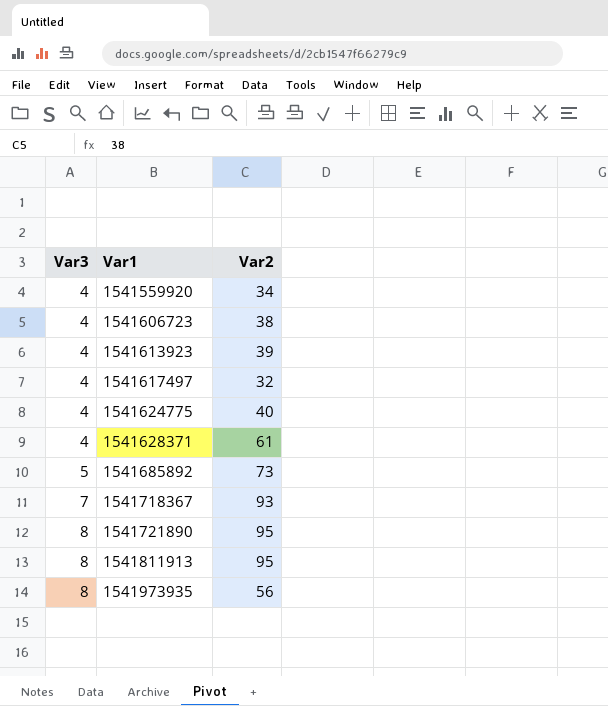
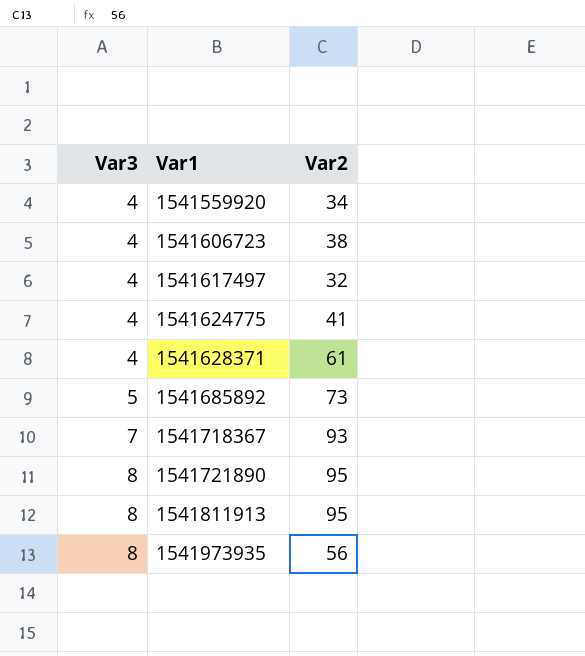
row 1541613923: 4 | 39 -> none
1541624775 | Var2: 40 -> 41

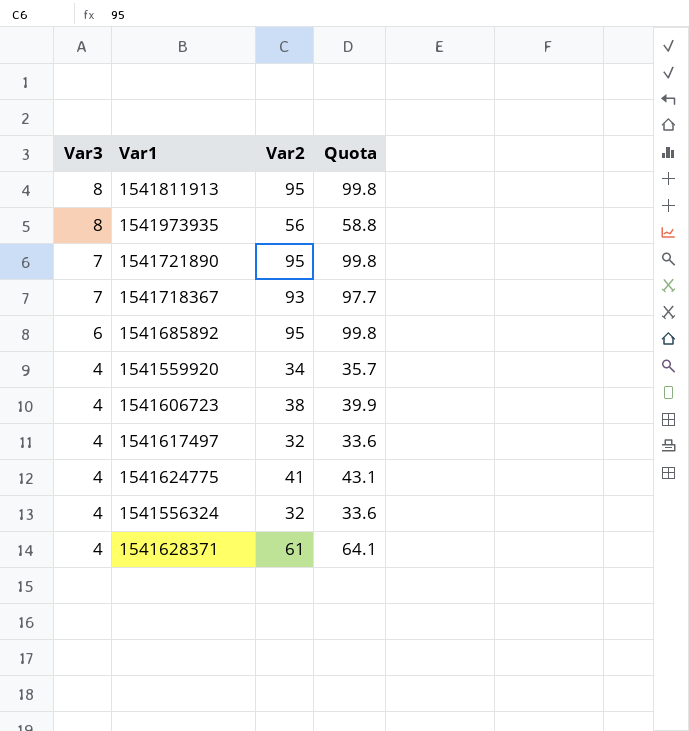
row order: Var3 ascending -> Var3 descending
column Quota | formula: none -> [Var2] * 1.05
1541721890 | Var3: 8 -> 7
1541685892 | Var3: 5 -> 6
1541685892 | Var2: 73 -> 95
row 1541556324: none -> 4 | 32 | 33.6

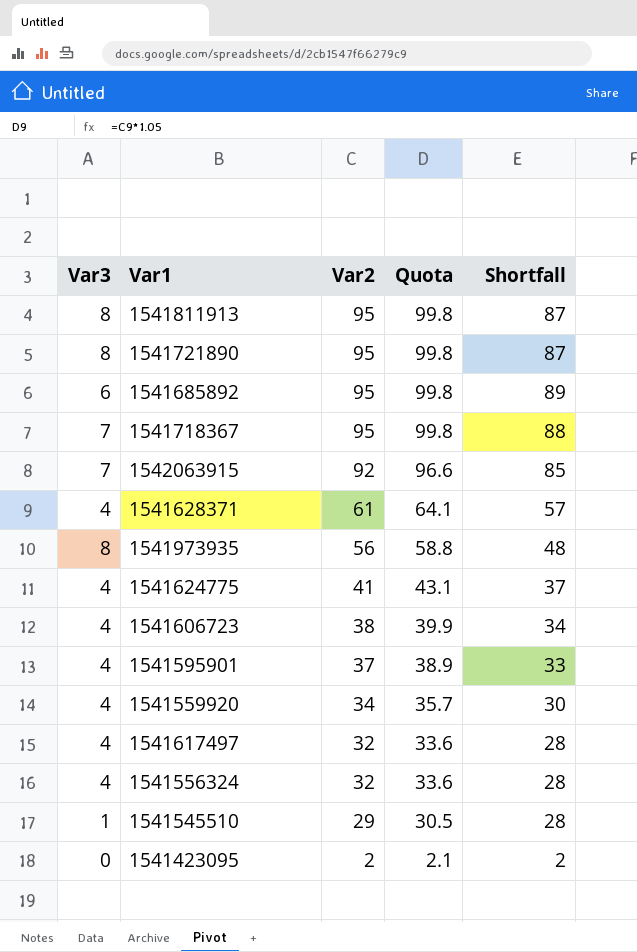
row order: Var3 descending -> Var2 descending
column Shortfall | formula: none -> [Var2] - [Var3]
1541721890 | Var3: 7 -> 8
1541718367 | Var2: 93 -> 95
1541718367 | Quota: 97.7 -> 99.8
row 1542063915: none -> 7 | 92 | 96.6 | 85
row 1541595901: none -> 4 | 37 | 38.9 | 33
row 1541545510: none -> 1 | 29 | 30.5 | 28
row 1541423095: none -> 0 | 2 | 2.1 | 2

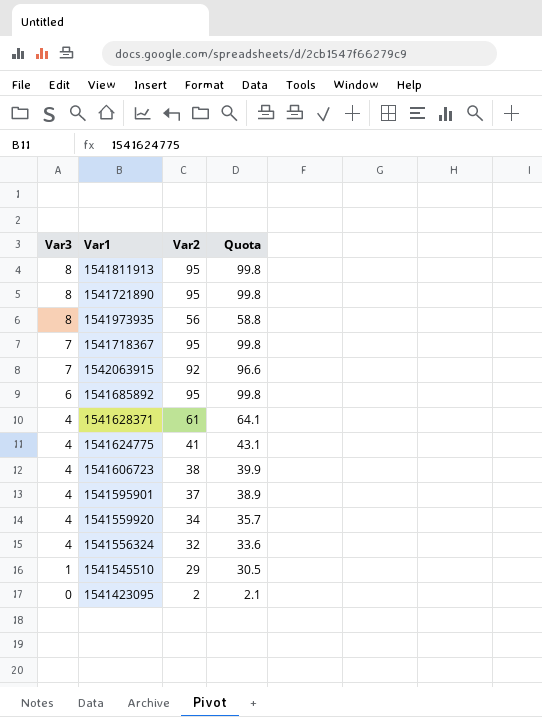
row order: Var2 descending -> Var3 descending
column Shortfall | formula: [Var2] - [Var3] -> none
row 1541617497: 4 | 32 | 33.6 | 28 -> none

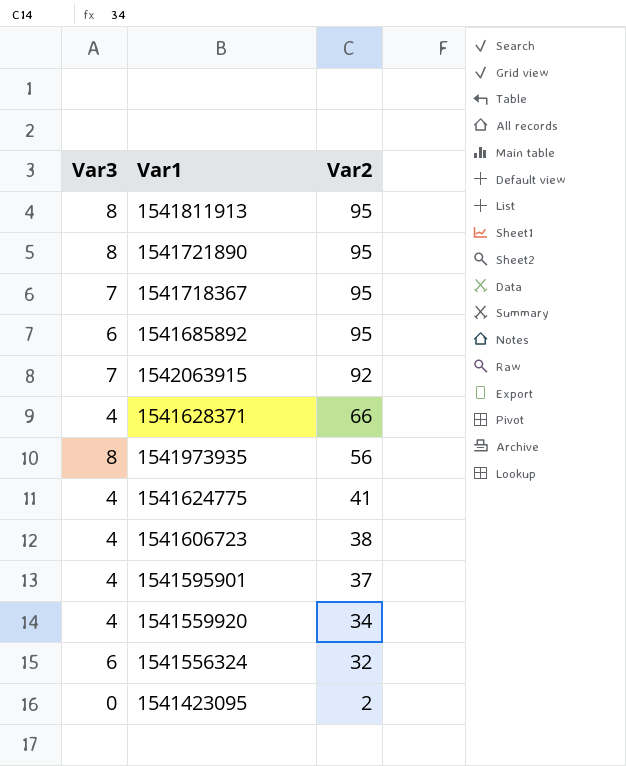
row order: Var3 descending -> Var2 descending
column Quota | formula: [Var2] * 1.05 -> none
row 1541545510: 1 | 29 | 30.5 -> none
1541628371 | Var2: 61 -> 66
1541556324 | Var3: 4 -> 6

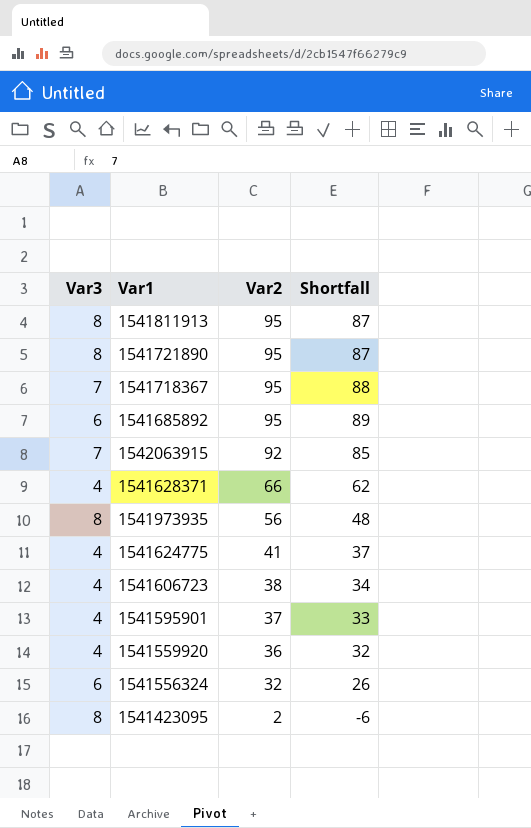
column Shortfall | formula: none -> [Var2] - [Var3]
1541559920 | Var2: 34 -> 36
1541423095 | Var3: 0 -> 8

